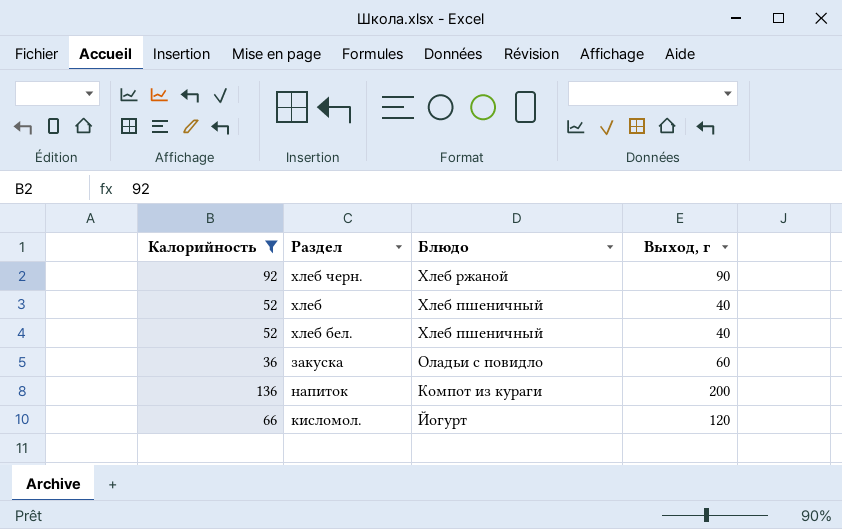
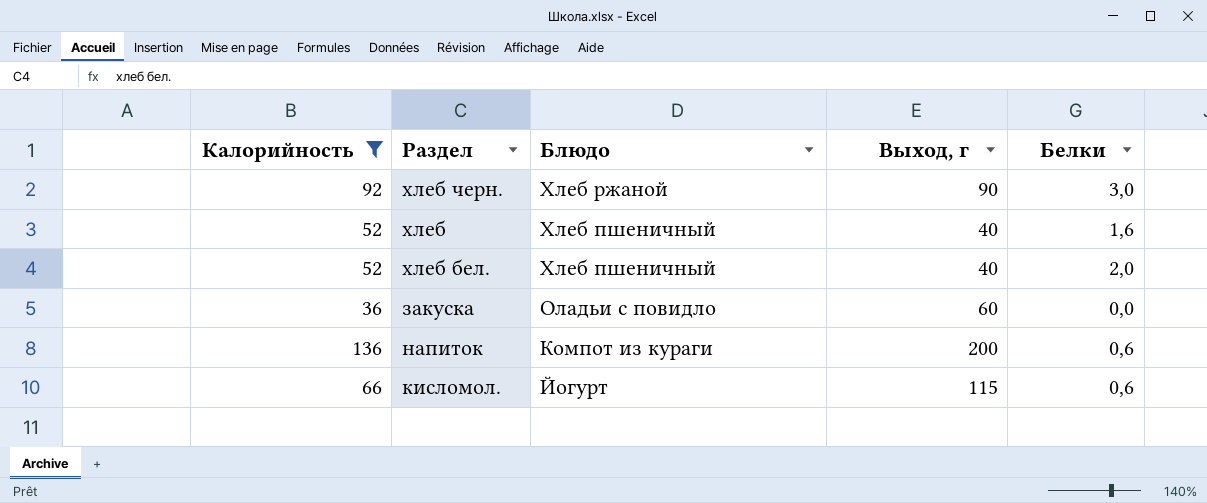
column Белки | position: none -> 5
кисломол. | Выход, г: 120 -> 115

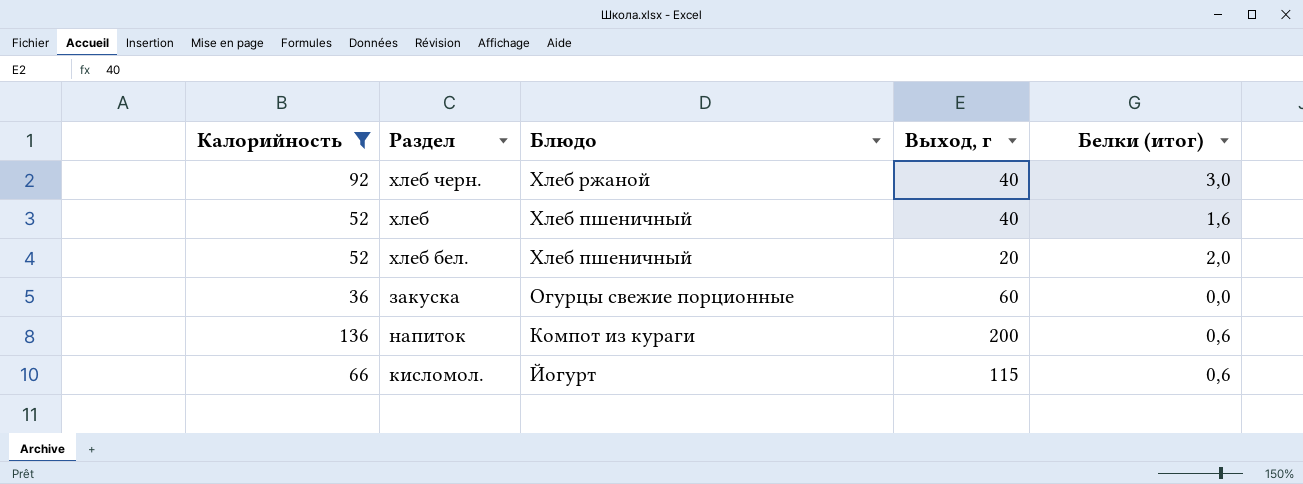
column name: Белки -> Белки (итог)
хлеб черн. | Выход, г: 90 -> 40
хлеб бел. | Выход, г: 40 -> 20
закуска | Блюдо: Оладьи с повидло -> Огурцы свежие порционные

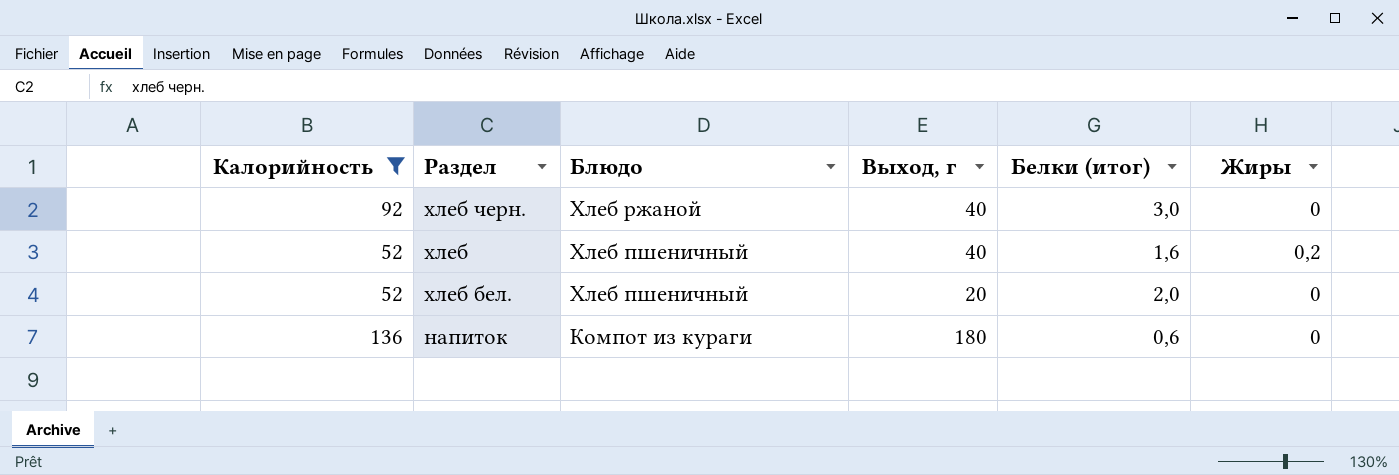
column Жиры | position: none -> 6
row закуска: 36 | Огурцы свежие порционные | 60 | 0,0 -> none
row кисломол.: 66 | Йогурт | 115 | 0,6 -> none
напиток | Выход, г: 200 -> 180

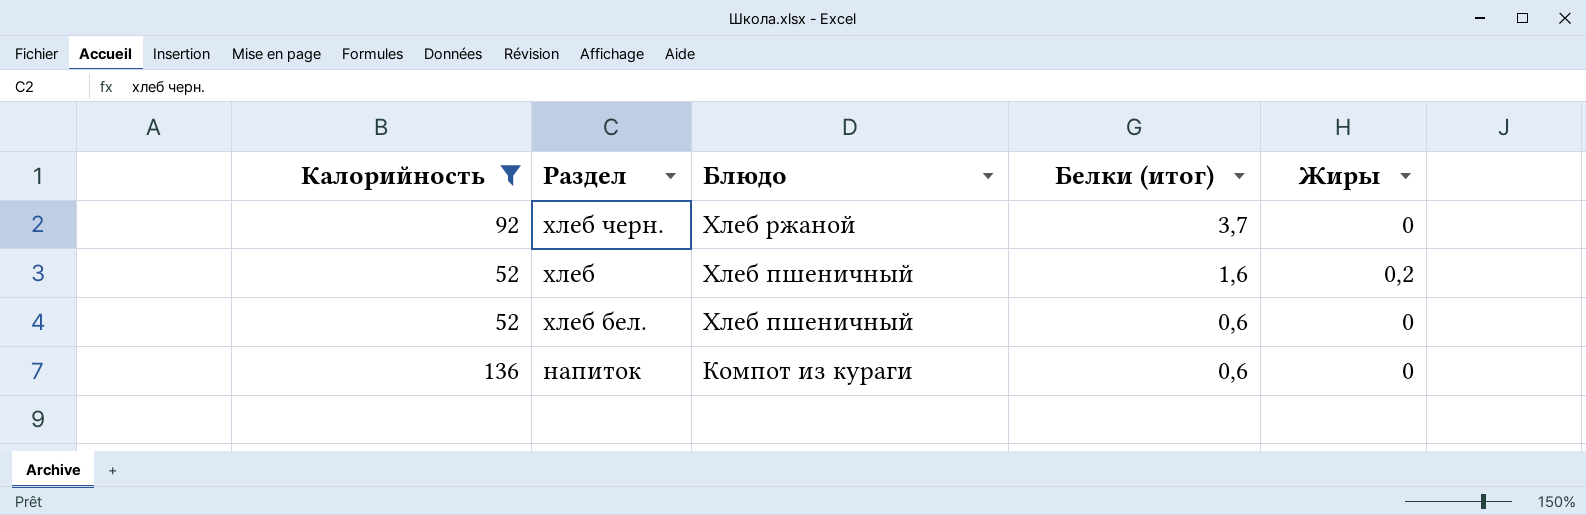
column Выход, г | position: 4 -> none
хлеб черн. | Белки (итог): 3,0 -> 3,7
хлеб бел. | Белки (итог): 2,0 -> 0,6

